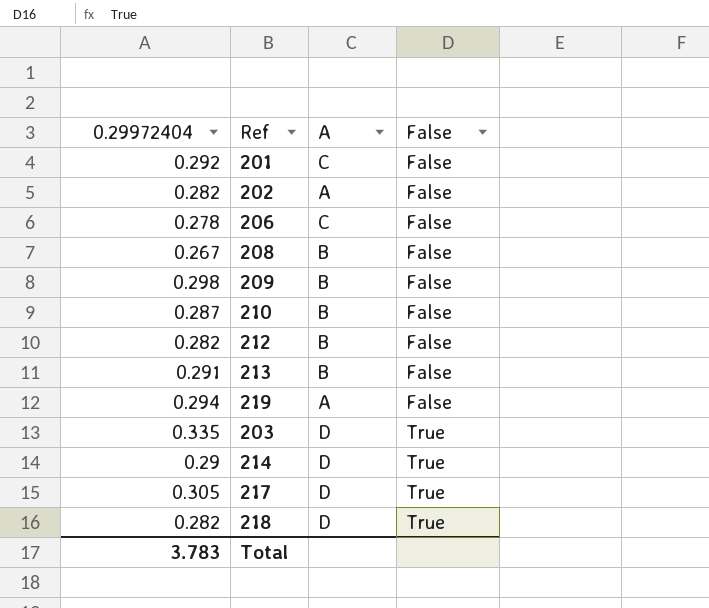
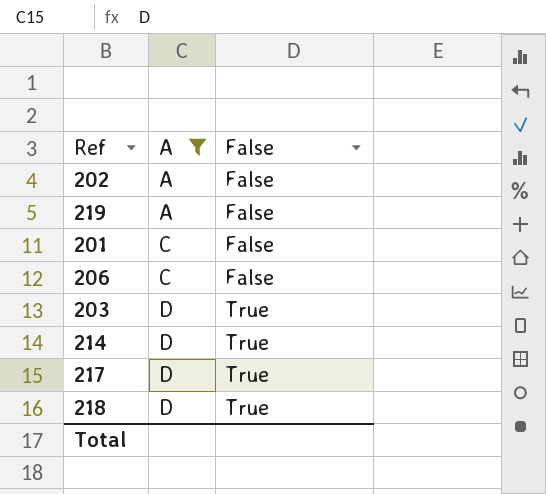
filter: none -> A != B
row order: False ascending -> A ascending
column 0.29972404 | position: 1 -> none

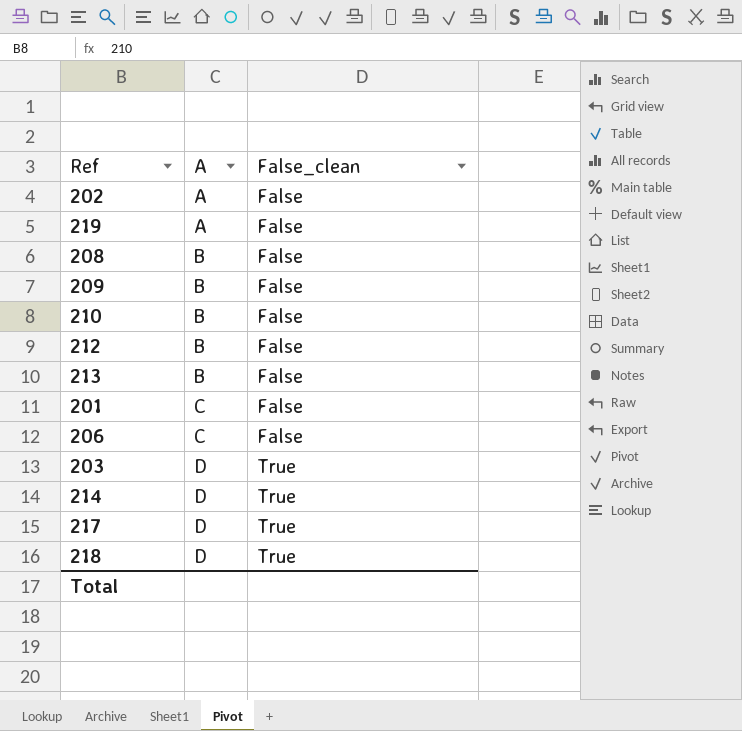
filter: A != B -> none
column name: False -> False_clean

